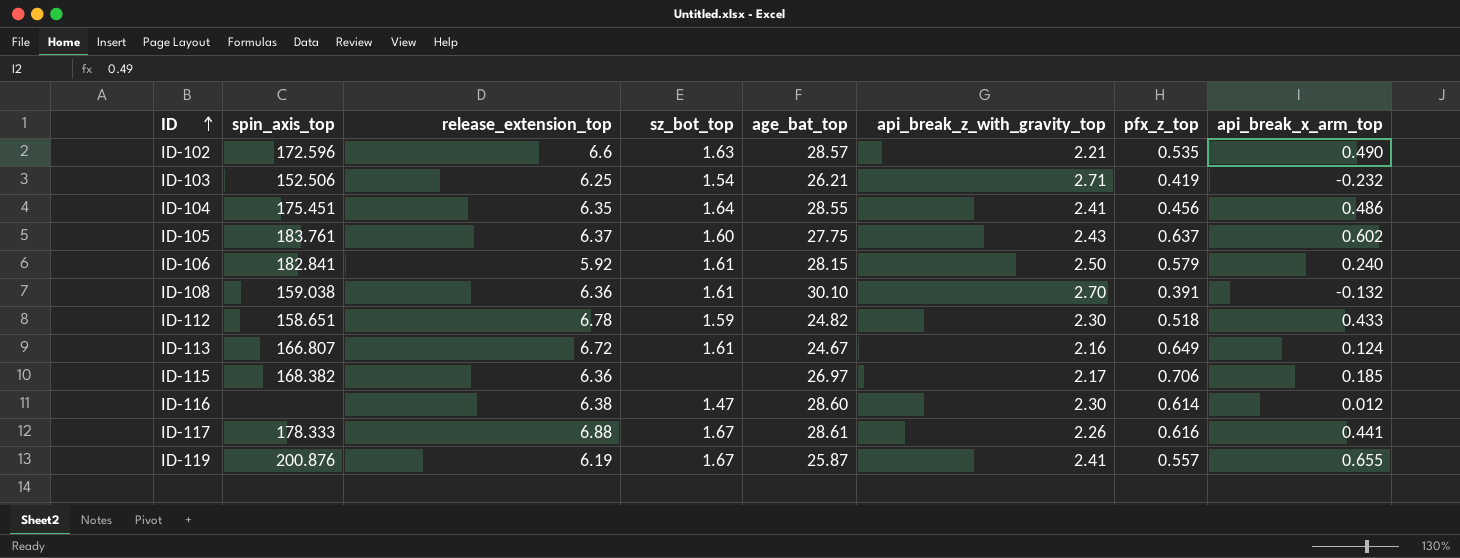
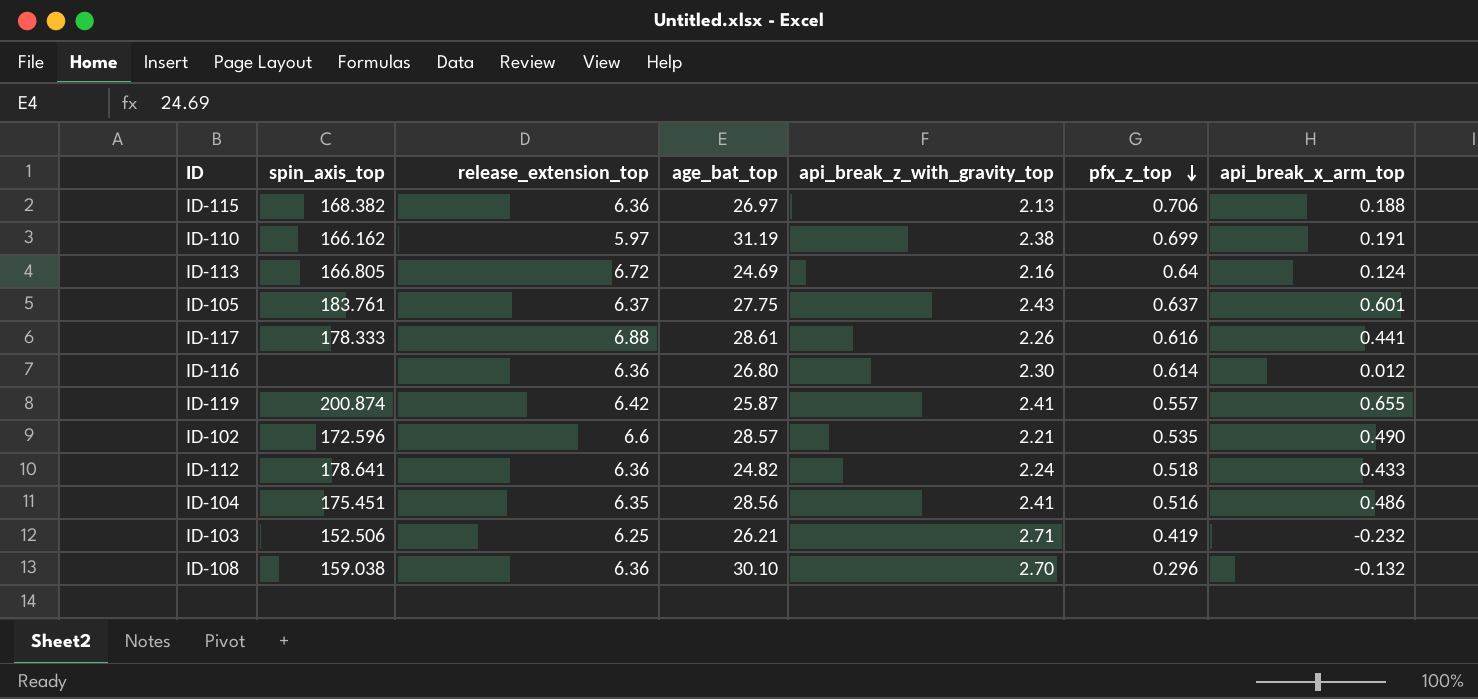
row order: ID ascending -> pfx_z_top descending
column sz_bot_top | position: 4 -> none
row ID-106: 182.841 | 5.92 | 1.61 | 28.15 | 2.50 | 0.579 | 0.240 -> none
ID-115 | api_break_z_with_gravity_top: 2.17 -> 2.13
ID-115 | api_break_x_arm_top: 0.185 -> 0.188
row ID-110: none -> 166.162 | 5.97 | 31.19 | 2.38 | 0.699 | 0.191
ID-113 | spin_axis_top: 166.807 -> 166.805
ID-113 | age_bat_top: 24.67 -> 24.69
ID-113 | pfx_z_top: 0.649 -> 0.64
ID-105 | api_break_x_arm_top: 0.602 -> 0.601
ID-116 | release_extension_top: 6.38 -> 6.36
ID-116 | age_bat_top: 28.60 -> 26.80
ID-119 | spin_axis_top: 200.876 -> 200.874
ID-119 | release_extension_top: 6.19 -> 6.42
ID-112 | spin_axis_top: 158.651 -> 178.641
ID-112 | release_extension_top: 6.78 -> 6.36
ID-112 | api_break_z_with_gravity_top: 2.30 -> 2.24
ID-104 | age_bat_top: 28.55 -> 28.56
ID-104 | pfx_z_top: 0.456 -> 0.516
ID-108 | pfx_z_top: 0.391 -> 0.296

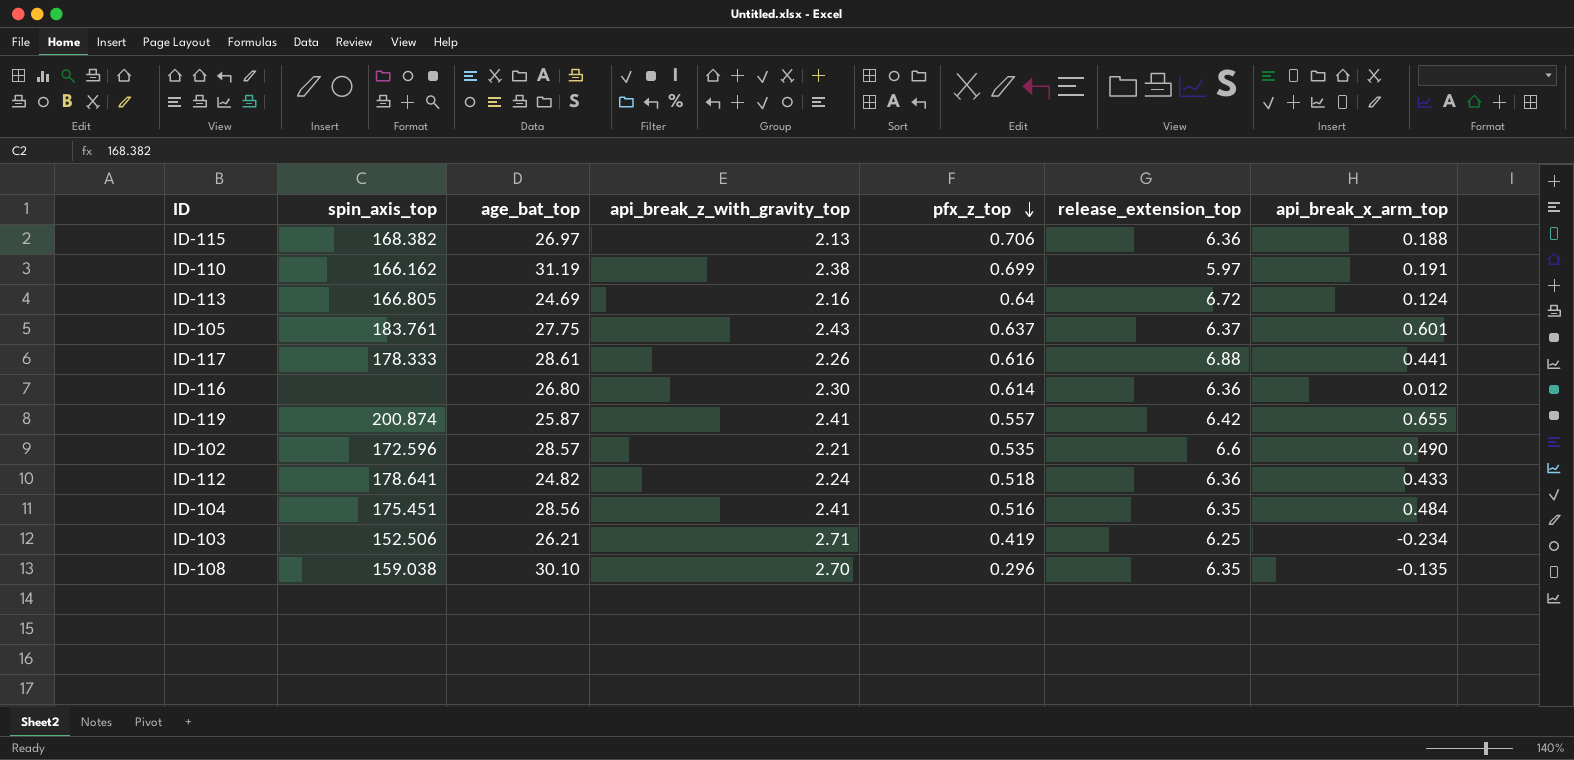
column release_extension_top | position: 3 -> 6
ID-104 | api_break_x_arm_top: 0.486 -> 0.484
ID-103 | api_break_x_arm_top: -0.232 -> -0.234
ID-108 | release_extension_top: 6.36 -> 6.35
ID-108 | api_break_x_arm_top: -0.132 -> -0.135

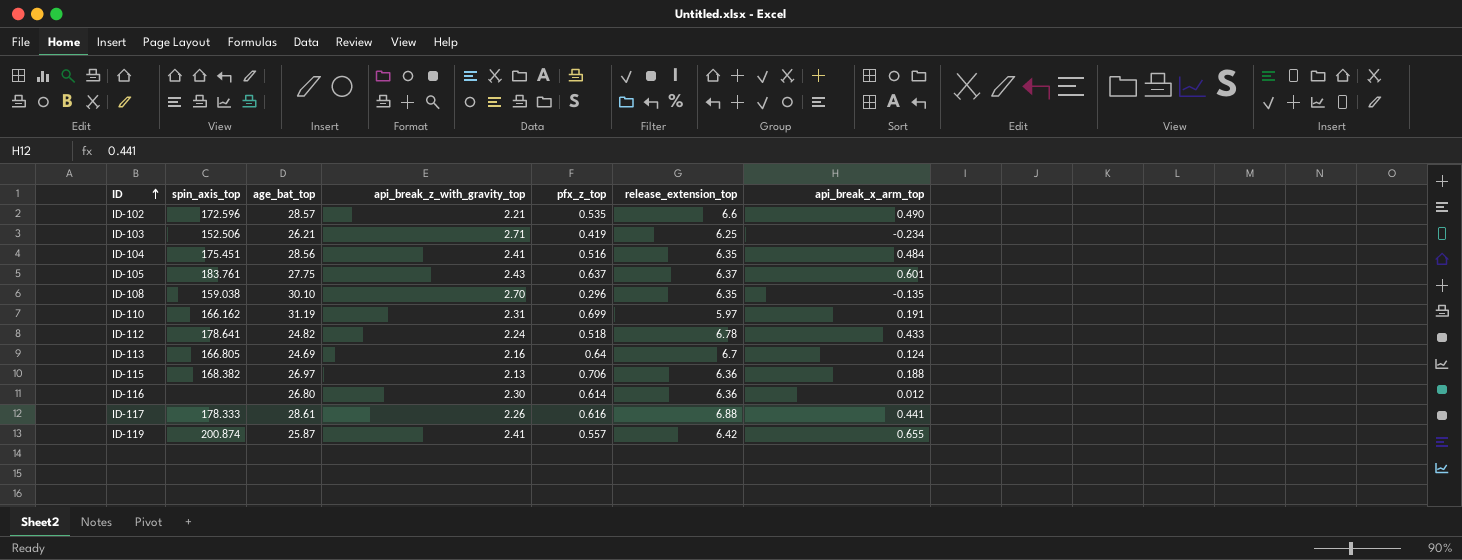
row order: pfx_z_top descending -> ID ascending
ID-110 | api_break_z_with_gravity_top: 2.38 -> 2.31
ID-112 | release_extension_top: 6.36 -> 6.78
ID-113 | release_extension_top: 6.72 -> 6.7

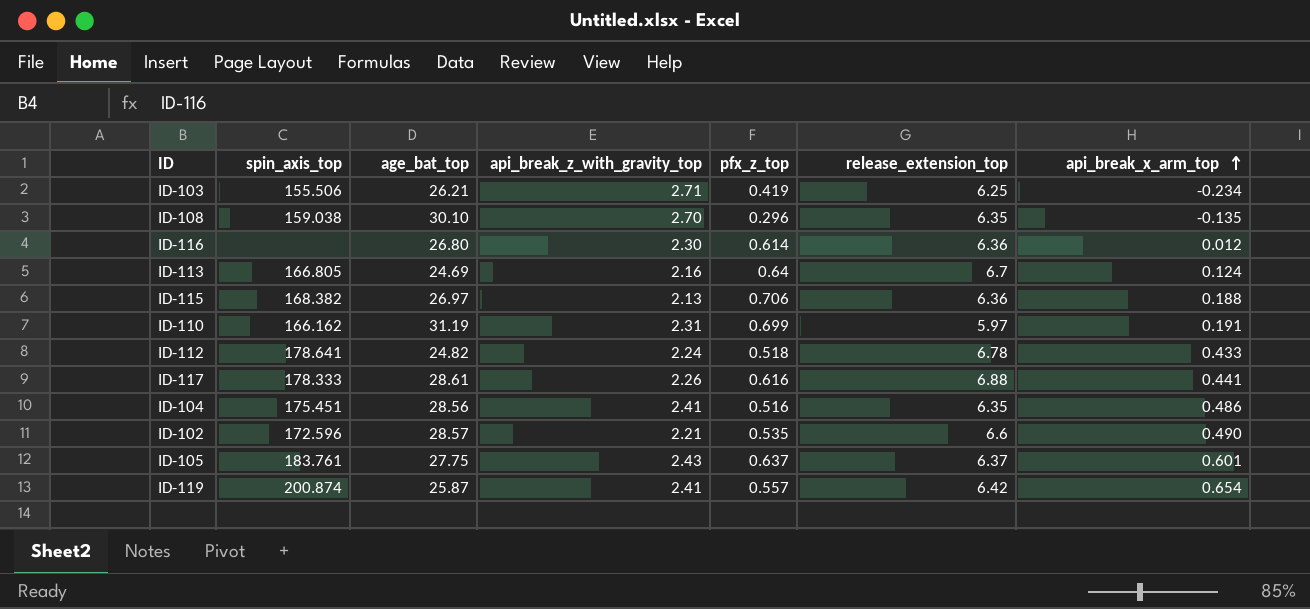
row order: ID ascending -> api_break_x_arm_top ascending
ID-103 | spin_axis_top: 152.506 -> 155.506
ID-104 | api_break_x_arm_top: 0.484 -> 0.486
ID-119 | api_break_x_arm_top: 0.655 -> 0.654

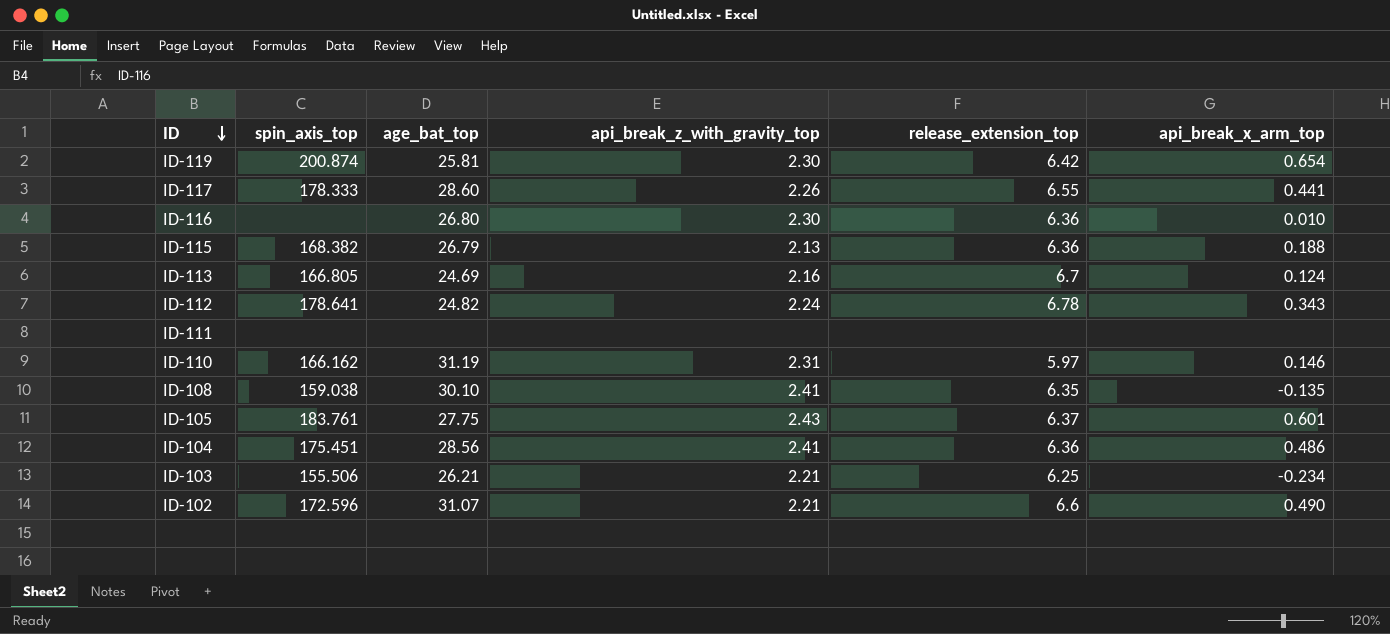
row order: api_break_x_arm_top ascending -> ID descending
column pfx_z_top | position: 5 -> none
ID-119 | age_bat_top: 25.87 -> 25.81
ID-119 | api_break_z_with_gravity_top: 2.41 -> 2.30
ID-117 | age_bat_top: 28.61 -> 28.60
ID-117 | release_extension_top: 6.88 -> 6.55
ID-116 | api_break_x_arm_top: 0.012 -> 0.010
ID-115 | age_bat_top: 26.97 -> 26.79
ID-112 | api_break_x_arm_top: 0.433 -> 0.343
row ID-111: none -> none | none | none | none | none
ID-110 | api_break_x_arm_top: 0.191 -> 0.146
ID-108 | api_break_z_with_gravity_top: 2.70 -> 2.41
ID-104 | release_extension_top: 6.35 -> 6.36
ID-103 | api_break_z_with_gravity_top: 2.71 -> 2.21
ID-102 | age_bat_top: 28.57 -> 31.07

